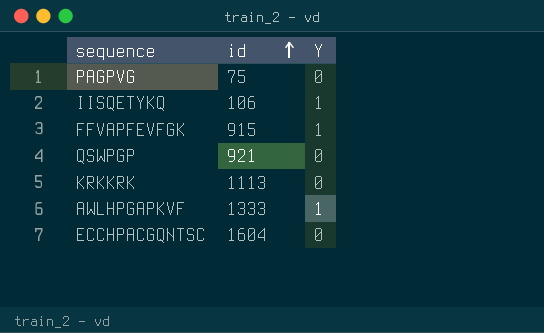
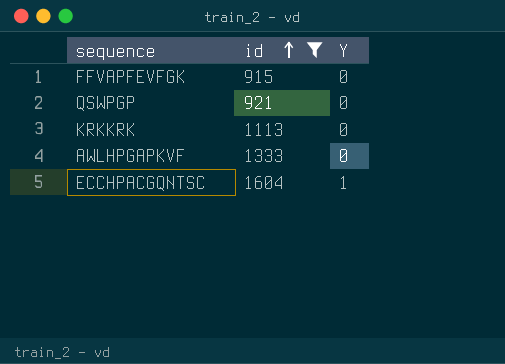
filter: none -> id >= 915
FFVAPFEVFGK | Y: 1 -> 0
AWLHPGAPKVF | Y: 1 -> 0
ECCHPACGQNTSC | Y: 0 -> 1

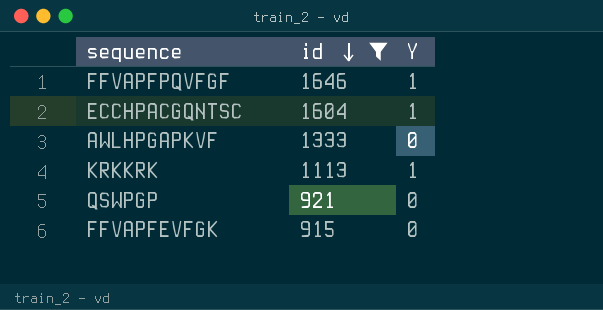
row order: id ascending -> id descending
row FFVAPFPQVFGF: none -> 1646 | 1
KRKKRK | Y: 0 -> 1

